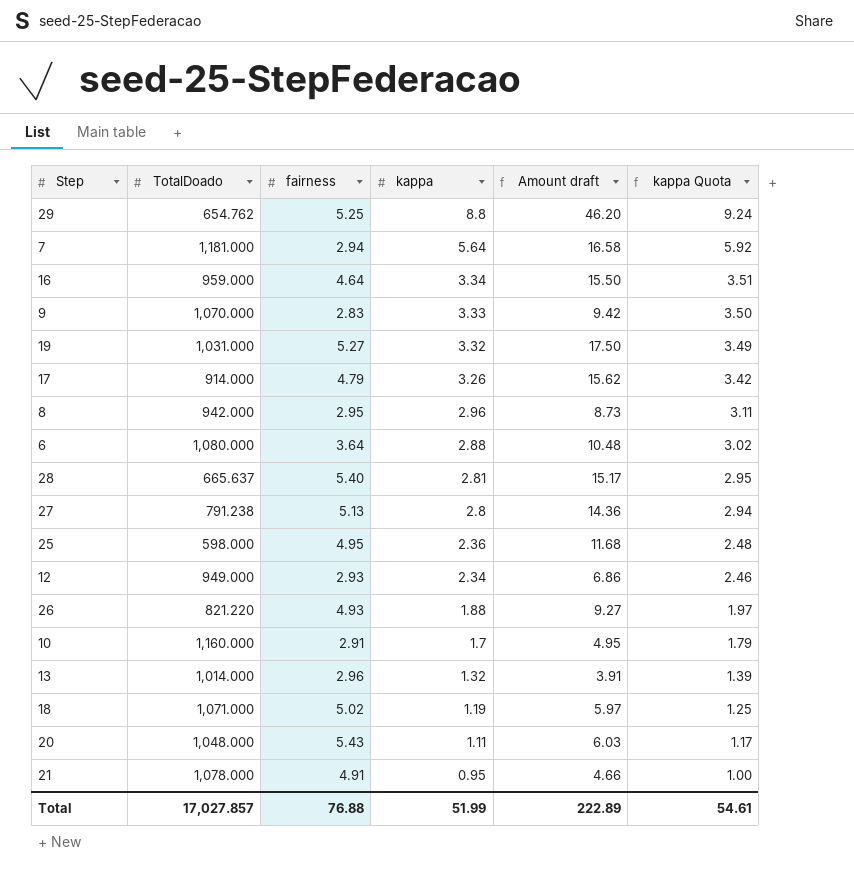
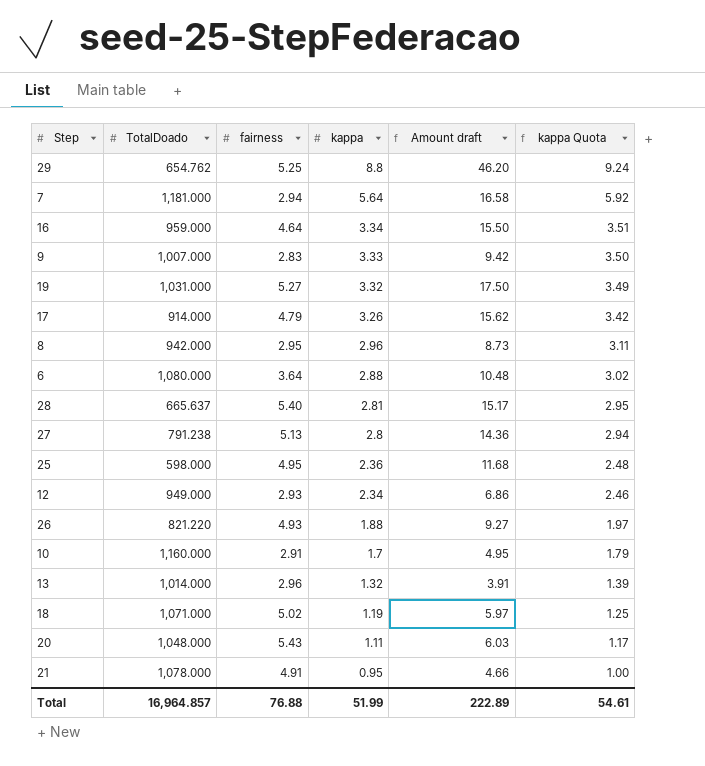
9 | TotalDoado: 1,070.000 -> 1,007.000
Total | TotalDoado: 17,027.857 -> 16,964.857

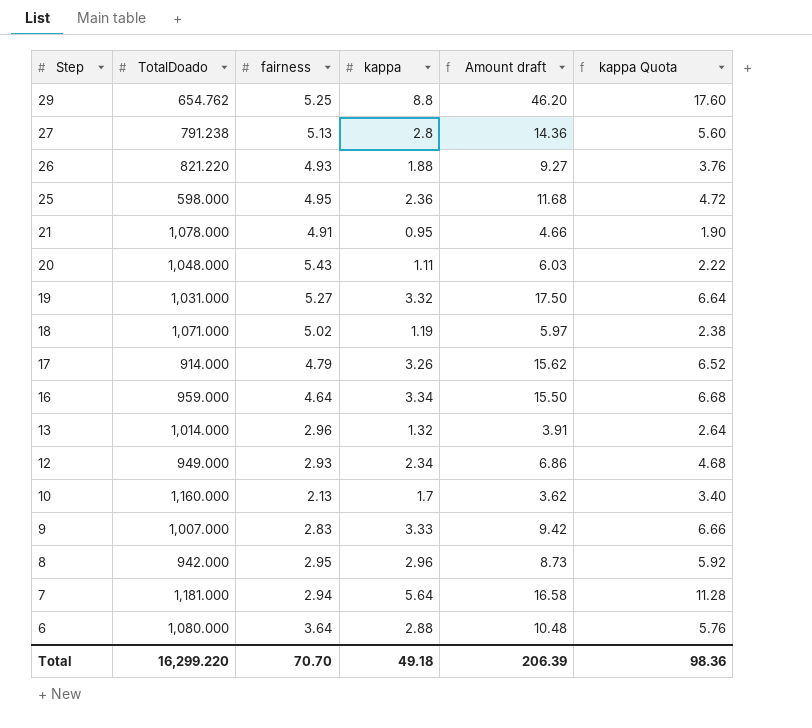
row order: kappa descending -> Step descending
column kappa Quota | formula: [kappa] * 1.05 -> [kappa] * 2
row 28: 665.637 | 5.40 | 2.81 | 15.17 | 2.95 -> none
10 | fairness: 2.91 -> 2.13
10 | Amount draft: 4.95 -> 3.62
Total | TotalDoado: 16,964.857 -> 16,299.220
Total | fairness: 76.88 -> 70.70
Total | kappa: 51.99 -> 49.18
Total | Amount draft: 222.89 -> 206.39
Total | kappa Quota: 54.61 -> 98.36

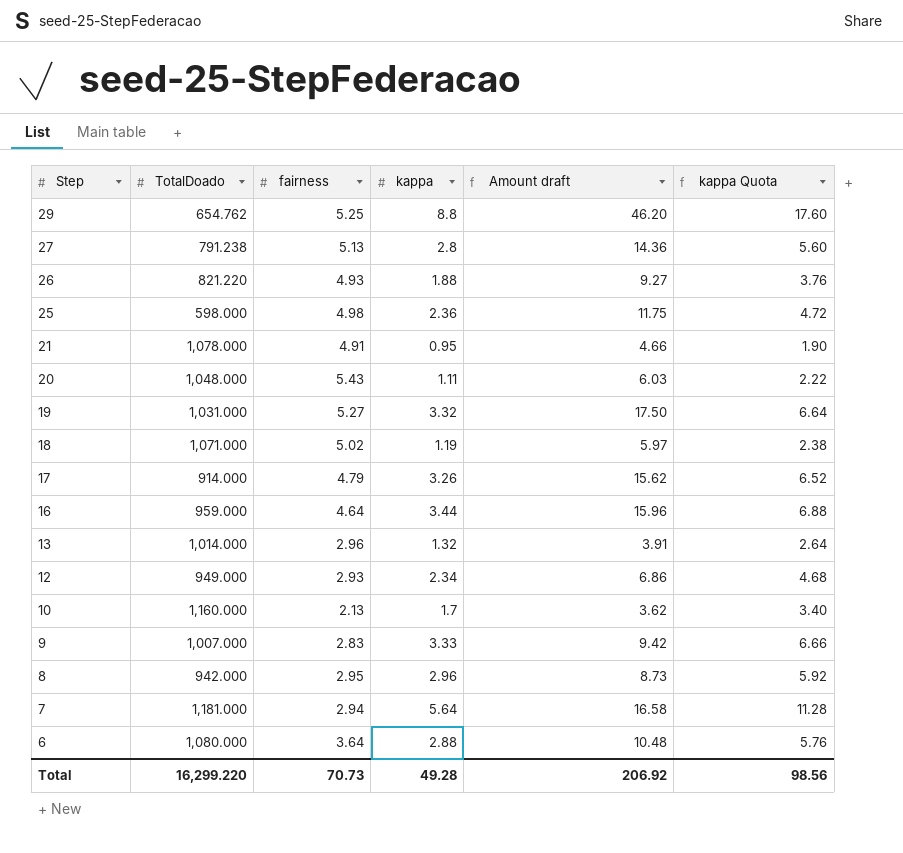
25 | fairness: 4.95 -> 4.98
25 | Amount draft: 11.68 -> 11.75
16 | kappa: 3.34 -> 3.44
16 | Amount draft: 15.50 -> 15.96
16 | kappa Quota: 6.68 -> 6.88
Total | fairness: 70.70 -> 70.73
Total | kappa: 49.18 -> 49.28
Total | Amount draft: 206.39 -> 206.92
Total | kappa Quota: 98.36 -> 98.56

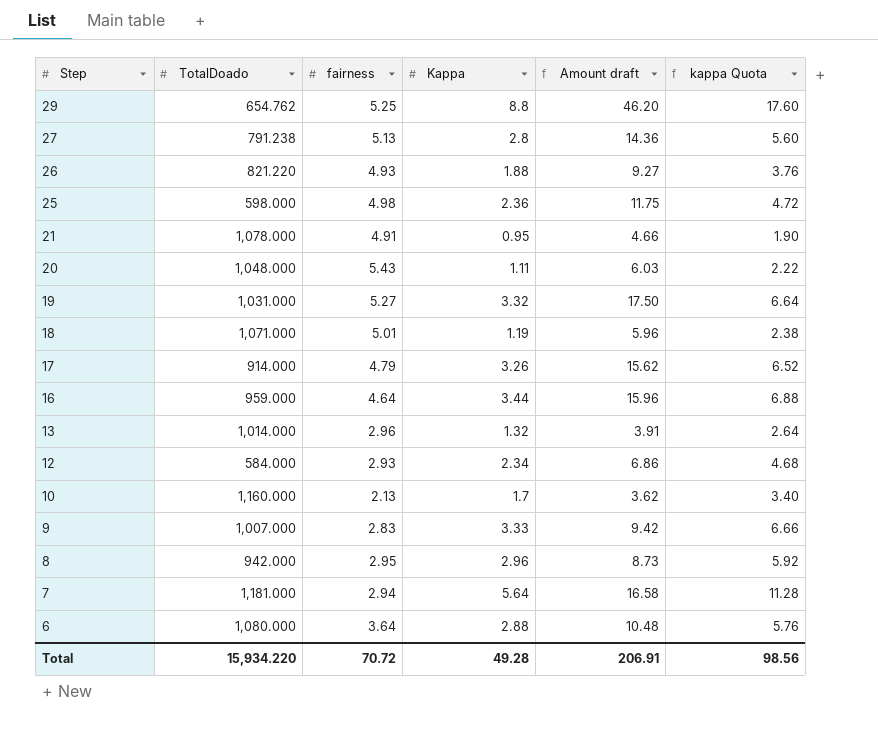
column name: kappa -> Kappa
18 | fairness: 5.02 -> 5.01
18 | Amount draft: 5.97 -> 5.96
12 | TotalDoado: 949.000 -> 584.000
Total | TotalDoado: 16,299.220 -> 15,934.220
Total | fairness: 70.73 -> 70.72
Total | Amount draft: 206.92 -> 206.91

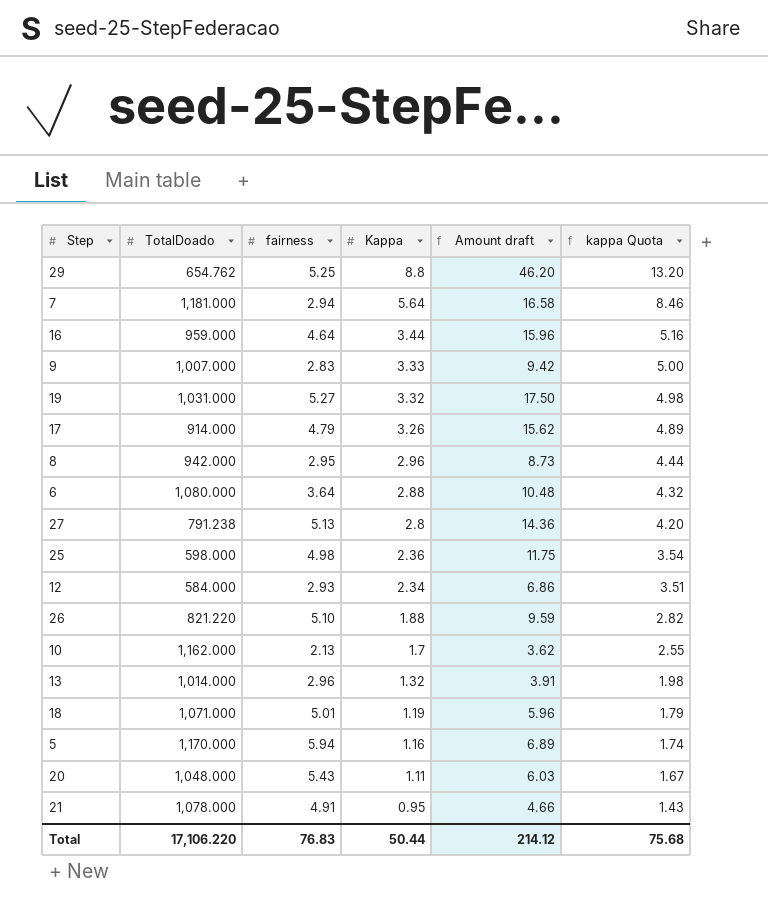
row order: Step descending -> Kappa descending
column kappa Quota | formula: [Kappa] * 2 -> [Kappa] * 1.5
26 | fairness: 4.93 -> 5.10
26 | Amount draft: 9.27 -> 9.59
10 | TotalDoado: 1,160.000 -> 1,162.000
row 5: none -> 1,170.000 | 5.94 | 1.16 | 6.89 | 1.74
Total | TotalDoado: 15,934.220 -> 17,106.220
Total | fairness: 70.72 -> 76.83
Total | Kappa: 49.28 -> 50.44
Total | Amount draft: 206.91 -> 214.12
Total | kappa Quota: 98.56 -> 75.68

